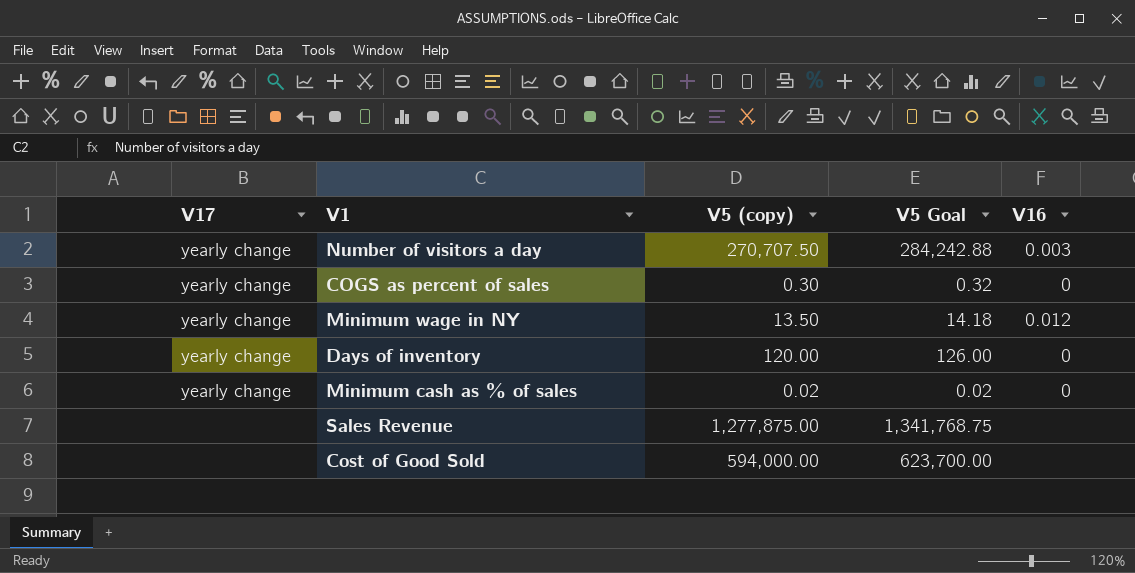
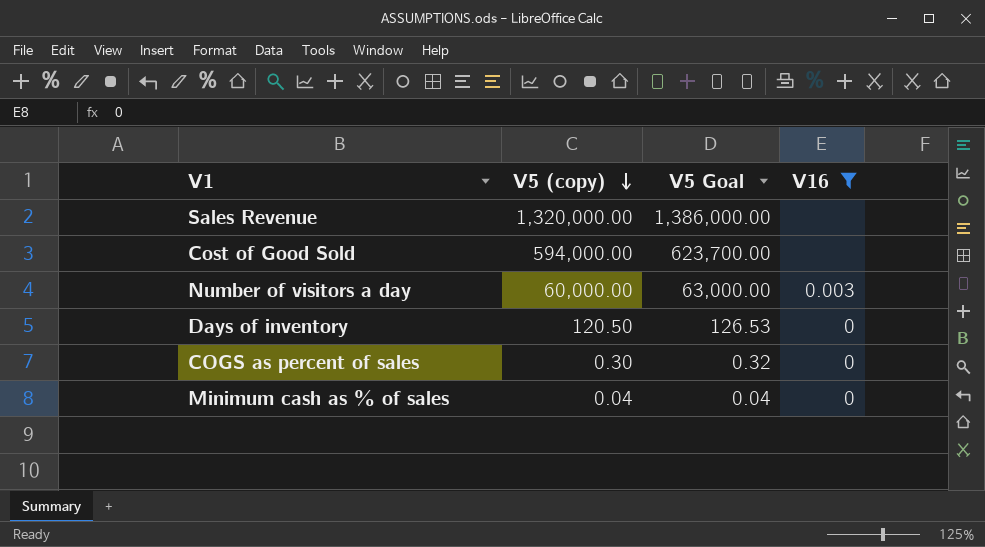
filter: none -> V16 != 0.012
row order: none -> V5 (copy) descending
column V17 | position: 1 -> none
Sales Revenue | V5 (copy): 1,277,875.00 -> 1,320,000.00
Sales Revenue | V5 Goal: 1,341,768.75 -> 1,386,000.00
Number of visitors a day | V5 (copy): 270,707.50 -> 60,000.00
Number of visitors a day | V5 Goal: 284,242.88 -> 63,000.00
Days of inventory | V5 (copy): 120.00 -> 120.50
Days of inventory | V5 Goal: 126.00 -> 126.53
Minimum cash as % of sales | V5 (copy): 0.02 -> 0.04
Minimum cash as % of sales | V5 Goal: 0.02 -> 0.04

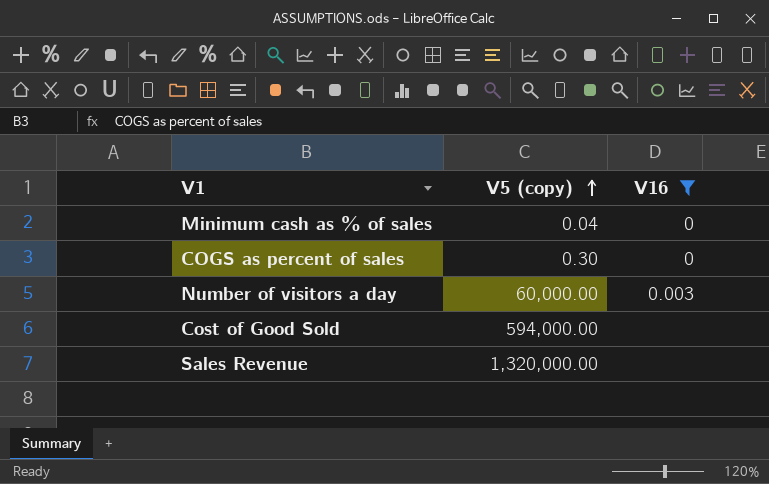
row order: V5 (copy) descending -> V5 (copy) ascending
column V5 Goal | formula: [V5 (copy)] * 1.05 -> none
row Days of inventory: 120.50 | 126.53 | 0 -> none

